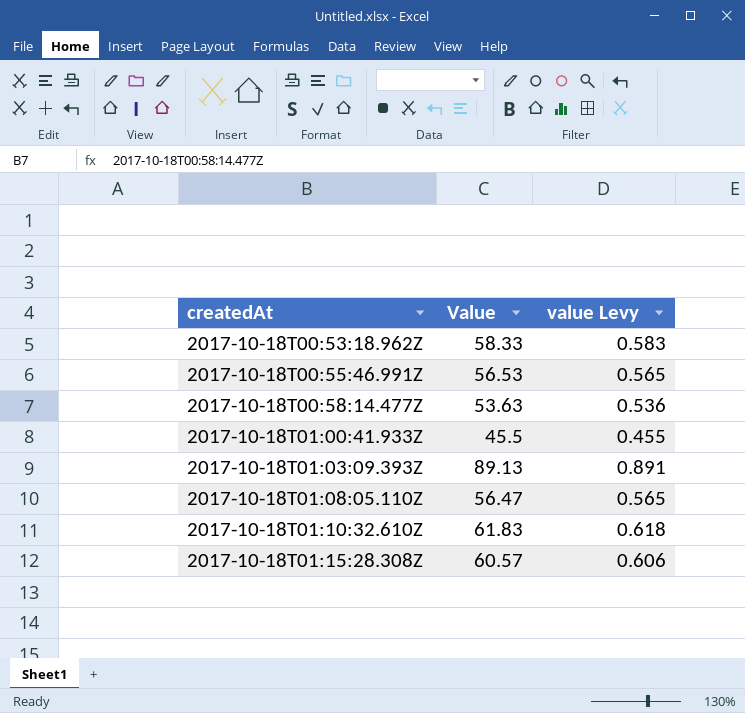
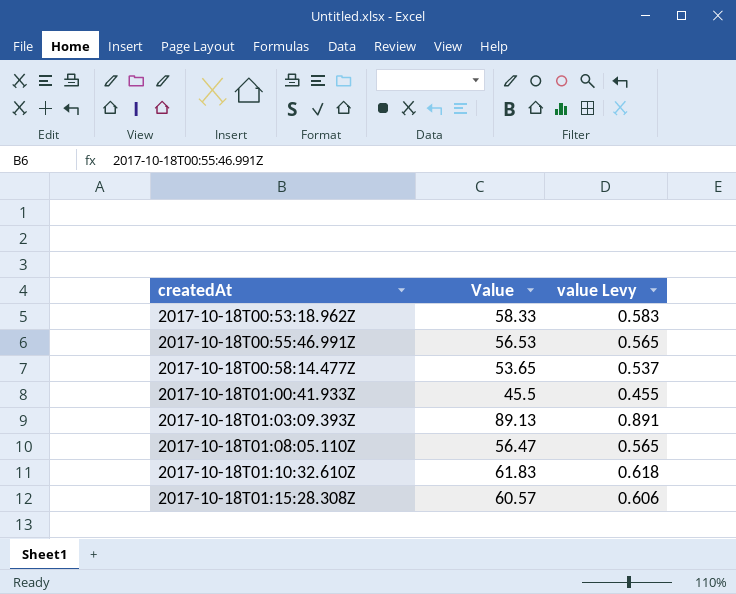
2017-10-18T00:58:14.477Z | Value: 53.63 -> 53.65
2017-10-18T00:58:14.477Z | value Levy: 0.536 -> 0.537

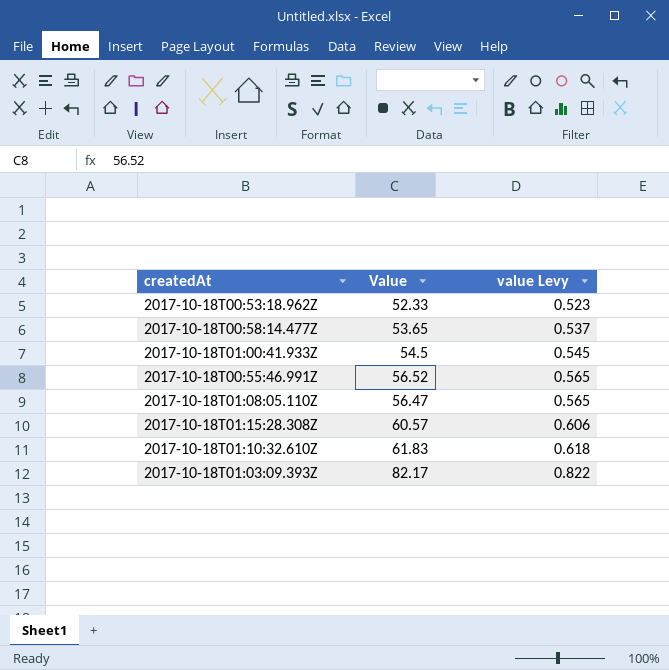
row order: createdAt ascending -> value Levy ascending
2017-10-18T00:53:18.962Z | Value: 58.33 -> 52.33
2017-10-18T00:53:18.962Z | value Levy: 0.583 -> 0.523
2017-10-18T01:00:41.933Z | Value: 45.5 -> 54.5
2017-10-18T01:00:41.933Z | value Levy: 0.455 -> 0.545
2017-10-18T00:55:46.991Z | Value: 56.53 -> 56.52
2017-10-18T01:03:09.393Z | Value: 89.13 -> 82.17
2017-10-18T01:03:09.393Z | value Levy: 0.891 -> 0.822

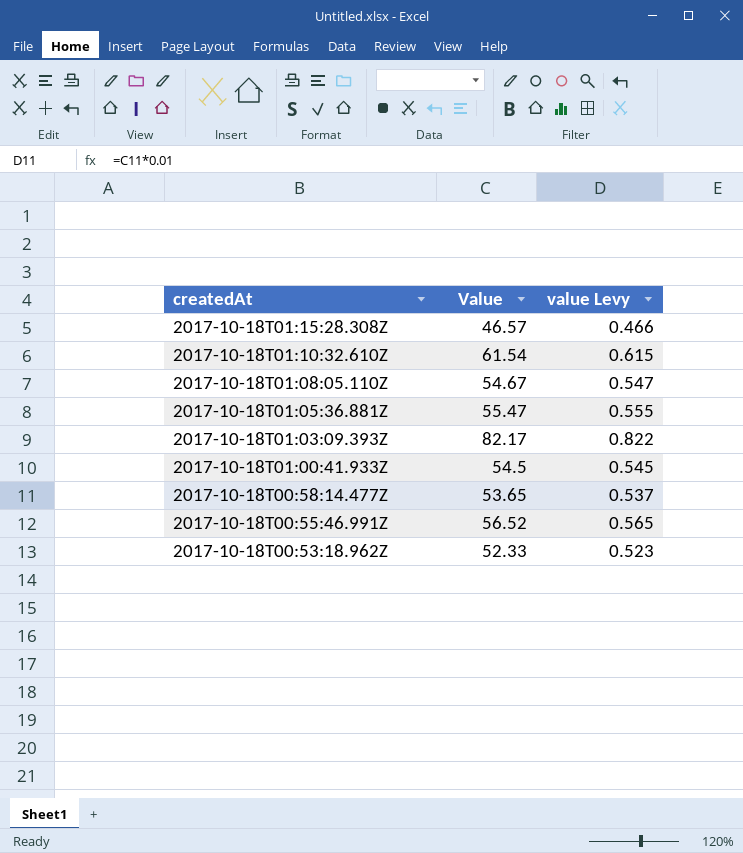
row order: value Levy ascending -> createdAt descending
2017-10-18T01:15:28.308Z | Value: 60.57 -> 46.57
2017-10-18T01:15:28.308Z | value Levy: 0.606 -> 0.466
2017-10-18T01:10:32.610Z | Value: 61.83 -> 61.54
2017-10-18T01:10:32.610Z | value Levy: 0.618 -> 0.615
2017-10-18T01:08:05.110Z | Value: 56.47 -> 54.67
2017-10-18T01:08:05.110Z | value Levy: 0.565 -> 0.547
row 2017-10-18T01:05:36.881Z: none -> 55.47 | 0.555

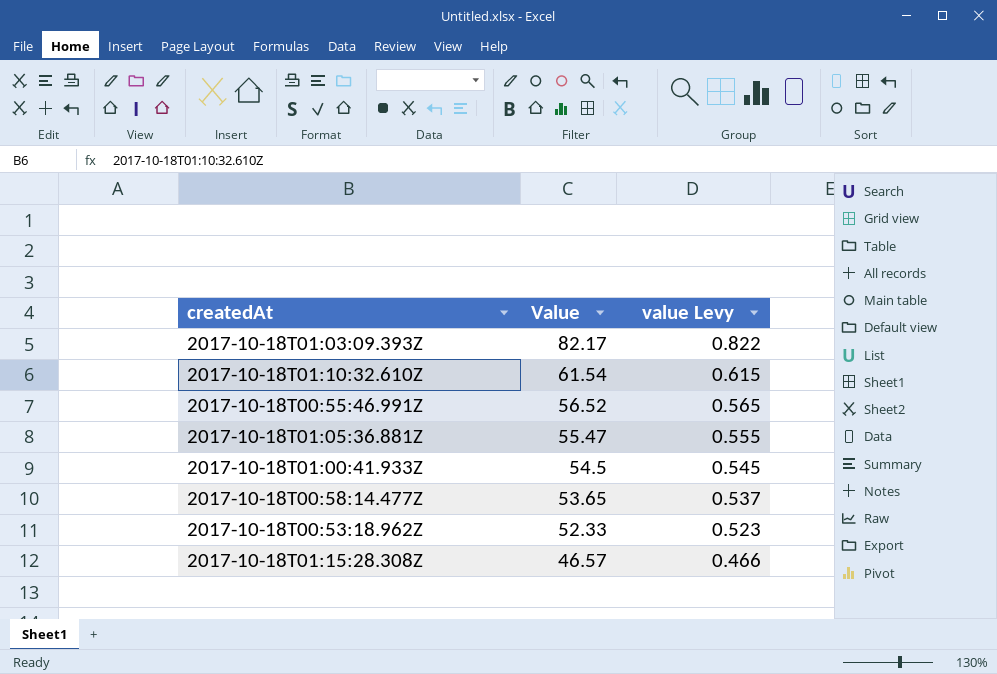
row order: createdAt descending -> Value descending
row 2017-10-18T01:08:05.110Z: 54.67 | 0.547 -> none

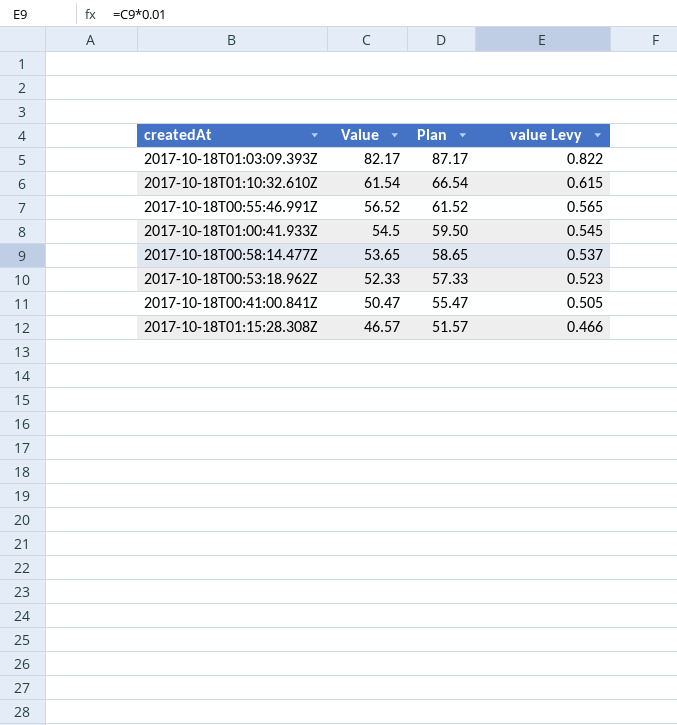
column Plan | formula: none -> [Value] + 5
row 2017-10-18T01:05:36.881Z: 55.47 | 0.555 -> none
row 2017-10-18T00:41:00.841Z: none -> 50.47 | 55.47 | 0.505

